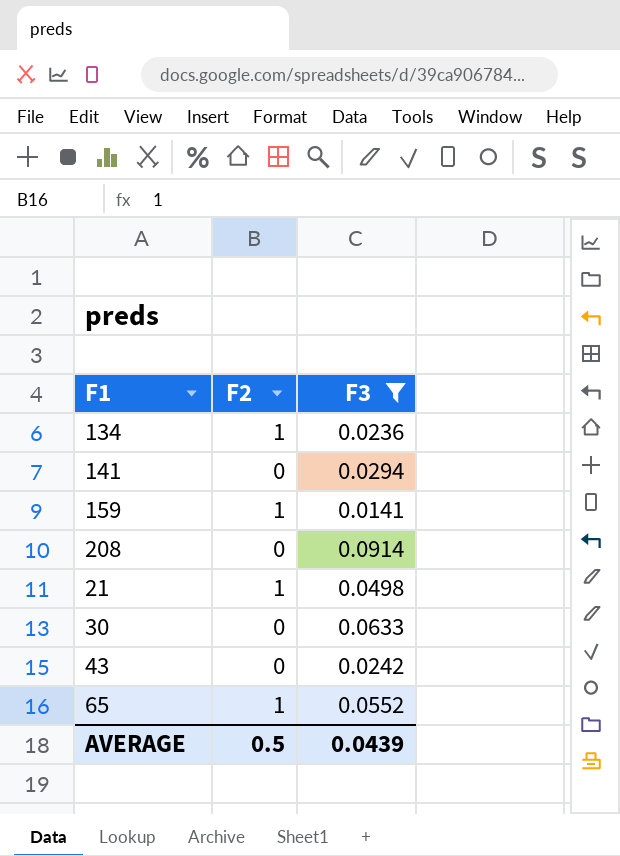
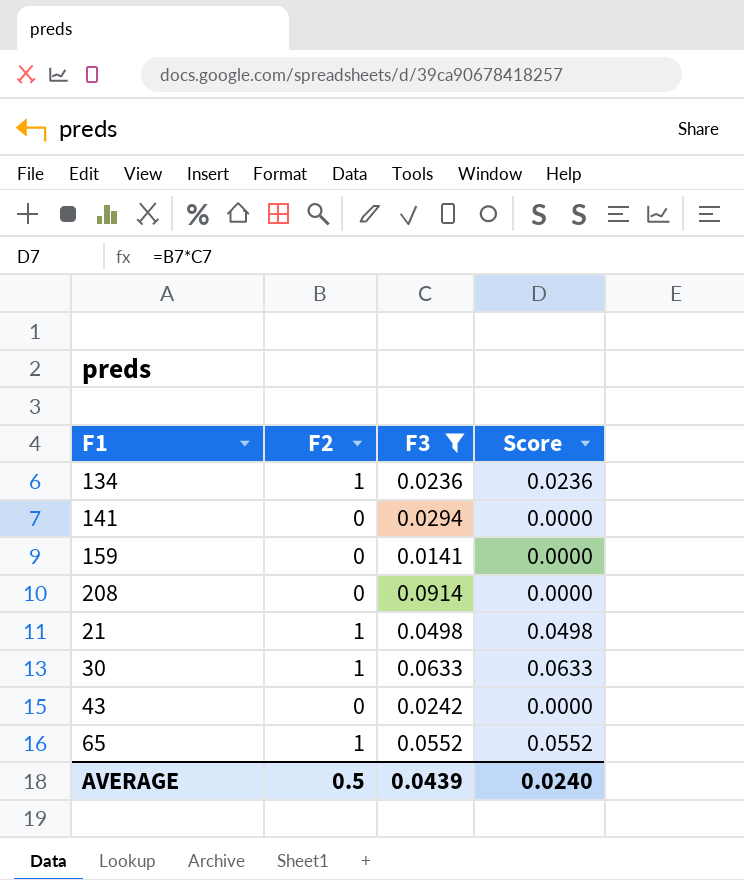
column Score | formula: none -> [F2] * [F3]
159 | F2: 1 -> 0
30 | F2: 0 -> 1

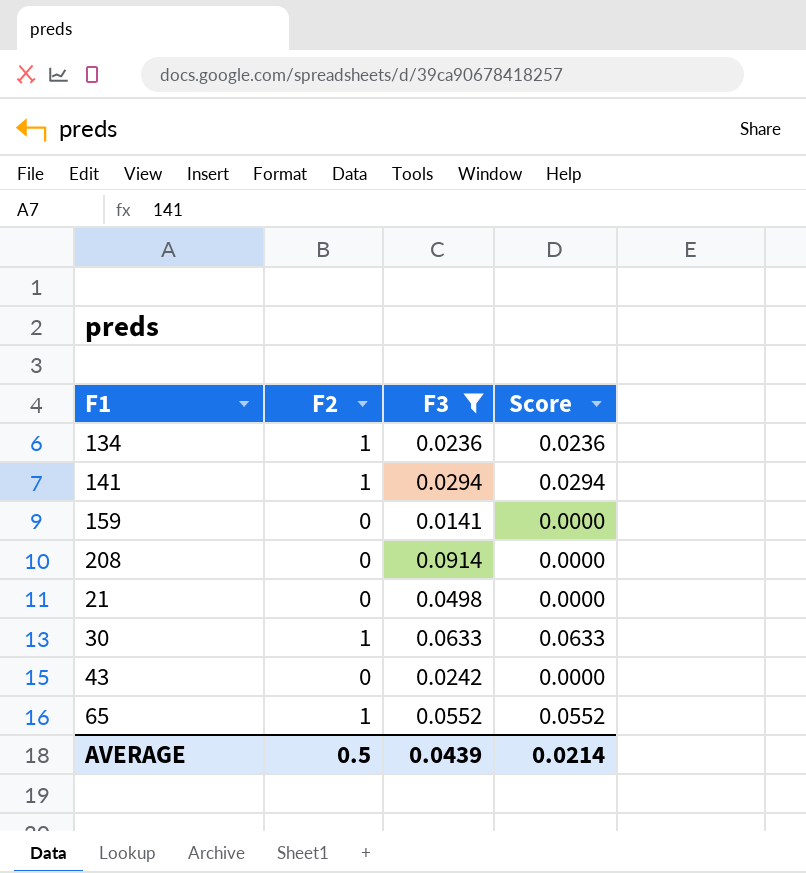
141 | F2: 0 -> 1
141 | Score: 0.0000 -> 0.0294
21 | F2: 1 -> 0
21 | Score: 0.0498 -> 0.0000
AVERAGE | Score: 0.0240 -> 0.0214

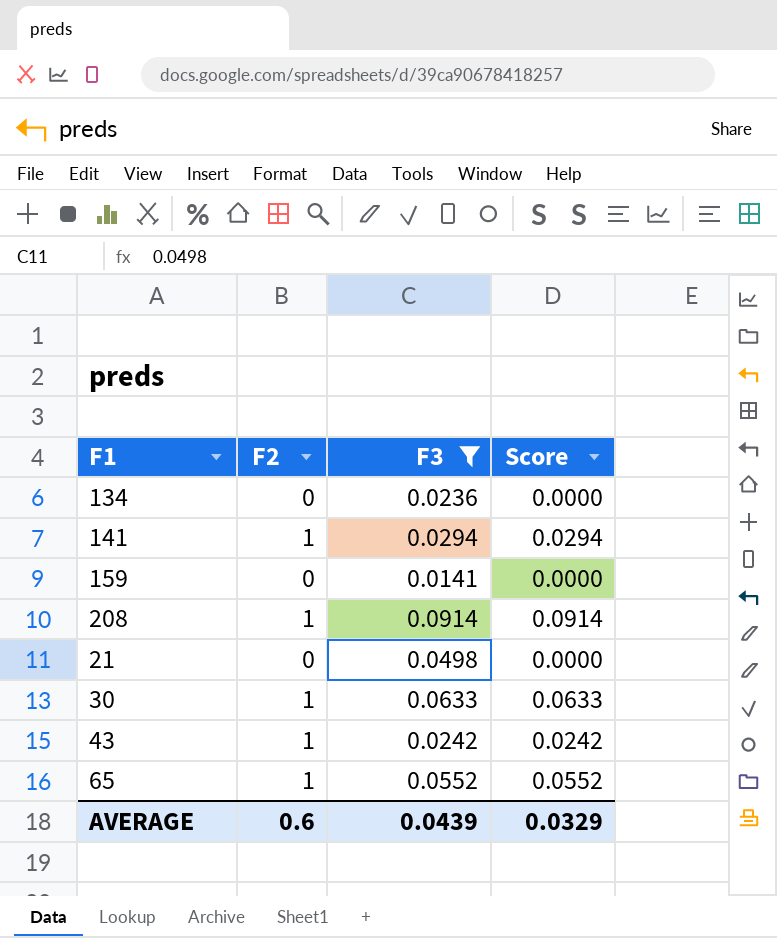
134 | F2: 1 -> 0
134 | Score: 0.0236 -> 0.0000
208 | F2: 0 -> 1
208 | Score: 0.0000 -> 0.0914
43 | F2: 0 -> 1
43 | Score: 0.0000 -> 0.0242
AVERAGE | F2: 0.5 -> 0.6
AVERAGE | Score: 0.0214 -> 0.0329

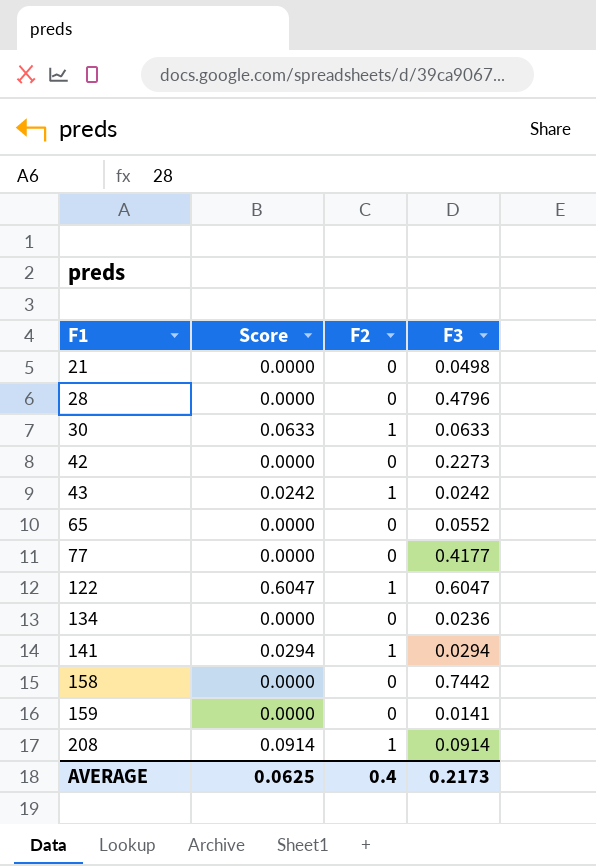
filter: F3 <= 0.0914 -> none
row order: none -> F1 ascending
column Score | position: 4 -> 2
65 | Score: 0.0552 -> 0.0000
65 | F2: 1 -> 0
AVERAGE | Score: 0.0329 -> 0.0625
AVERAGE | F2: 0.6 -> 0.4
AVERAGE | F3: 0.0439 -> 0.2173

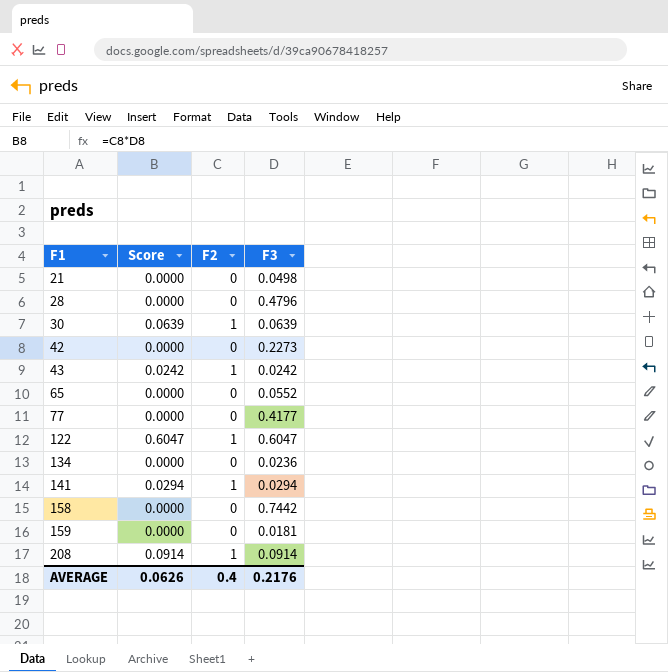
30 | Score: 0.0633 -> 0.0639
30 | F3: 0.0633 -> 0.0639
159 | F3: 0.0141 -> 0.0181
AVERAGE | Score: 0.0625 -> 0.0626
AVERAGE | F3: 0.2173 -> 0.2176

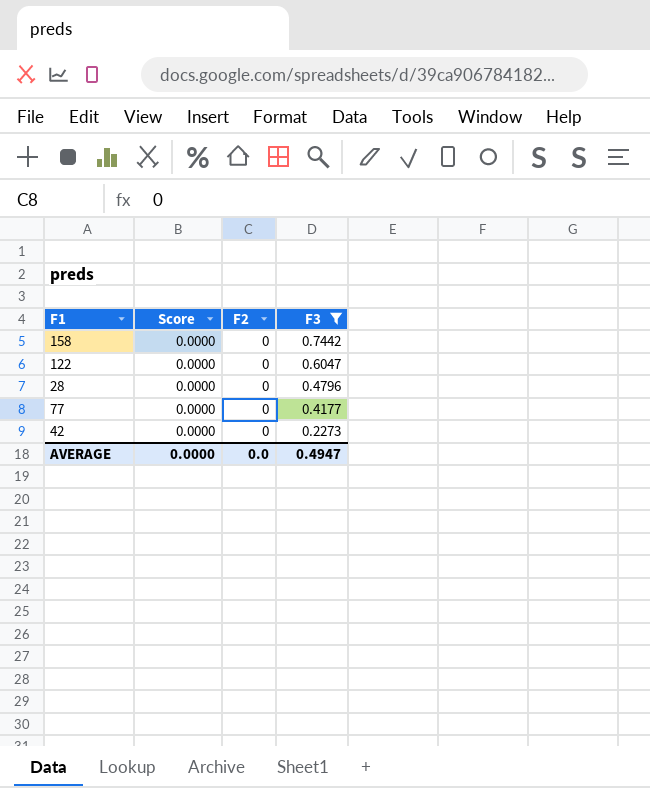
filter: none -> F3 >= 0.2273
row order: F1 ascending -> F3 descending
122 | Score: 0.6047 -> 0.0000
122 | F2: 1 -> 0
AVERAGE | Score: 0.0626 -> 0.0000
AVERAGE | F2: 0.4 -> 0.0
AVERAGE | F3: 0.2176 -> 0.4947

